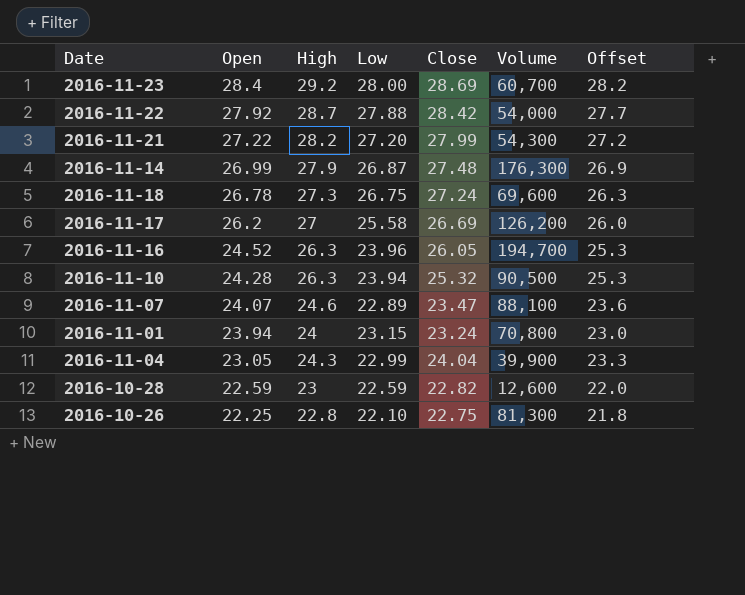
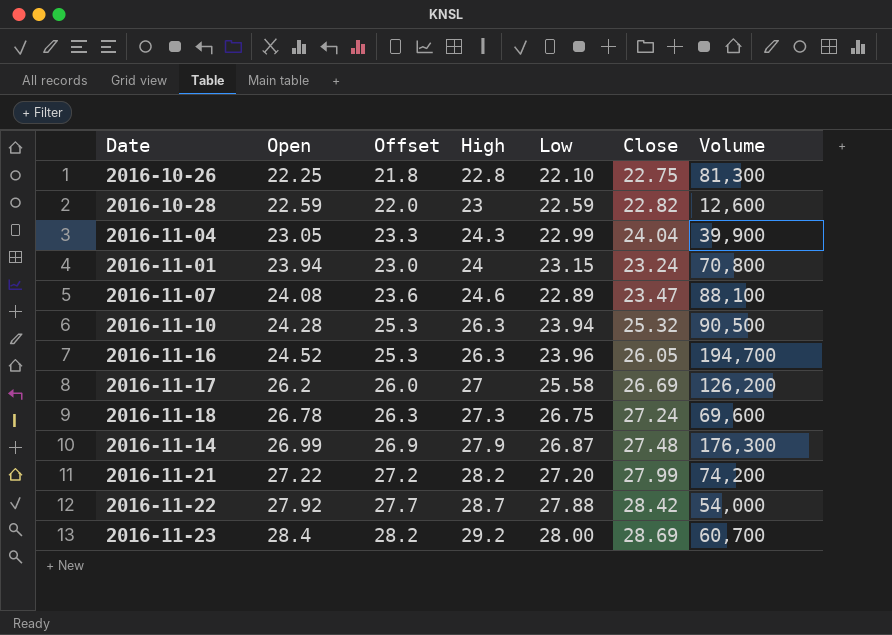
row order: Open descending -> Open ascending
column Offset | position: 7 -> 3
2016-11-07 | Open: 24.07 -> 24.08
2016-11-21 | Volume: 54,300 -> 74,200

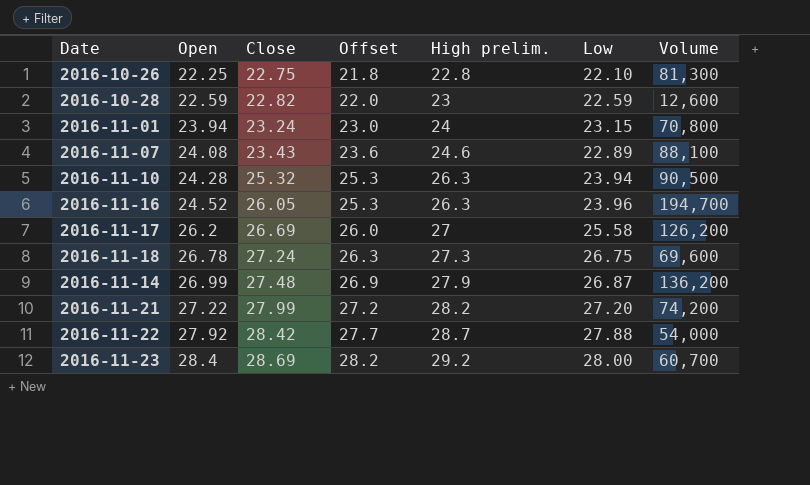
column Close | position: 6 -> 3
column name: High -> High prelim.
row 2016-11-04: 23.05 | 23.3 | 24.3 | 22.99 | 24.04 | 39,900 -> none
2016-11-07 | Close: 23.47 -> 23.43
2016-11-14 | Volume: 176,300 -> 136,200

